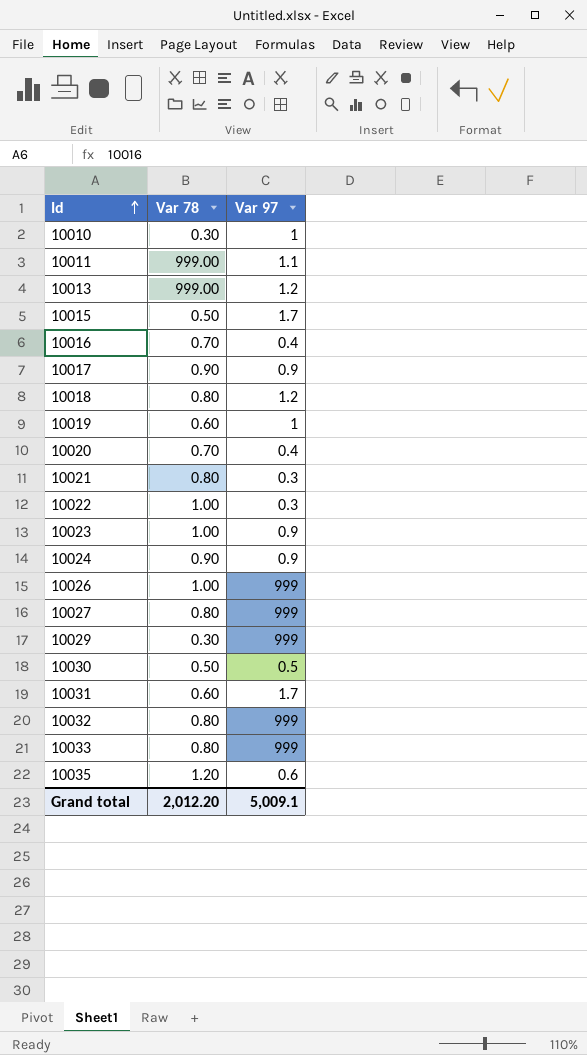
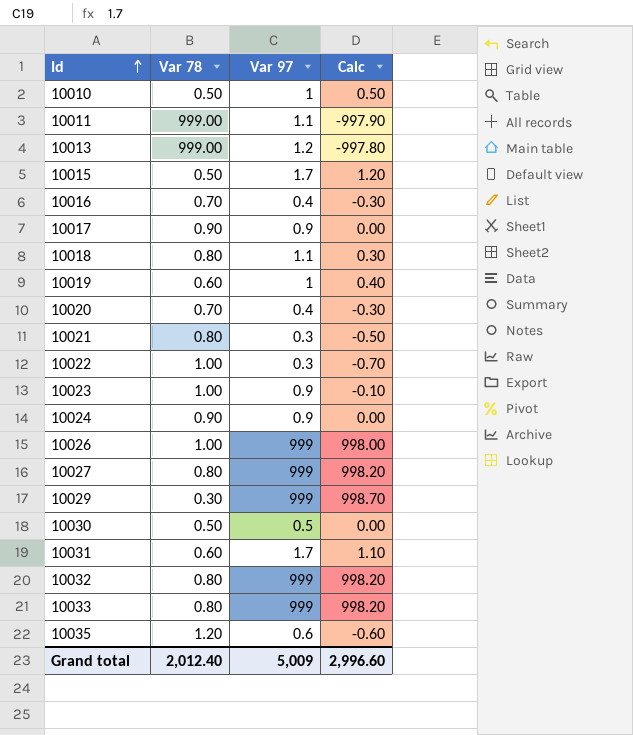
column Calc | formula: none -> [Var 97] - [Var 78]
10010 | Var 78: 0.30 -> 0.50
10018 | Var 97: 1.2 -> 1.1
Grand total | Var 78: 2,012.20 -> 2,012.40
Grand total | Var 97: 5,009.1 -> 5,009

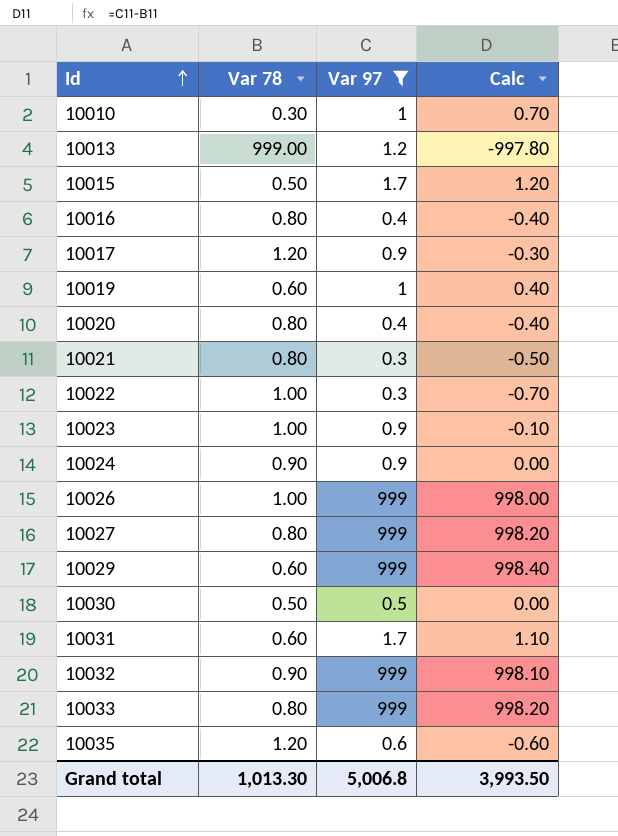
filter: none -> Var 97 != 1.1
10010 | Var 78: 0.50 -> 0.30
10010 | Calc: 0.50 -> 0.70
10016 | Var 78: 0.70 -> 0.80
10016 | Calc: -0.30 -> -0.40
10017 | Var 78: 0.90 -> 1.20
10017 | Calc: 0.00 -> -0.30
10020 | Var 78: 0.70 -> 0.80
10020 | Calc: -0.30 -> -0.40
10029 | Var 78: 0.30 -> 0.60
10029 | Calc: 998.70 -> 998.40
10032 | Var 78: 0.80 -> 0.90
10032 | Calc: 998.20 -> 998.10
Grand total | Var 78: 2,012.40 -> 1,013.30
Grand total | Var 97: 5,009 -> 5,006.8
Grand total | Calc: 2,996.60 -> 3,993.50

